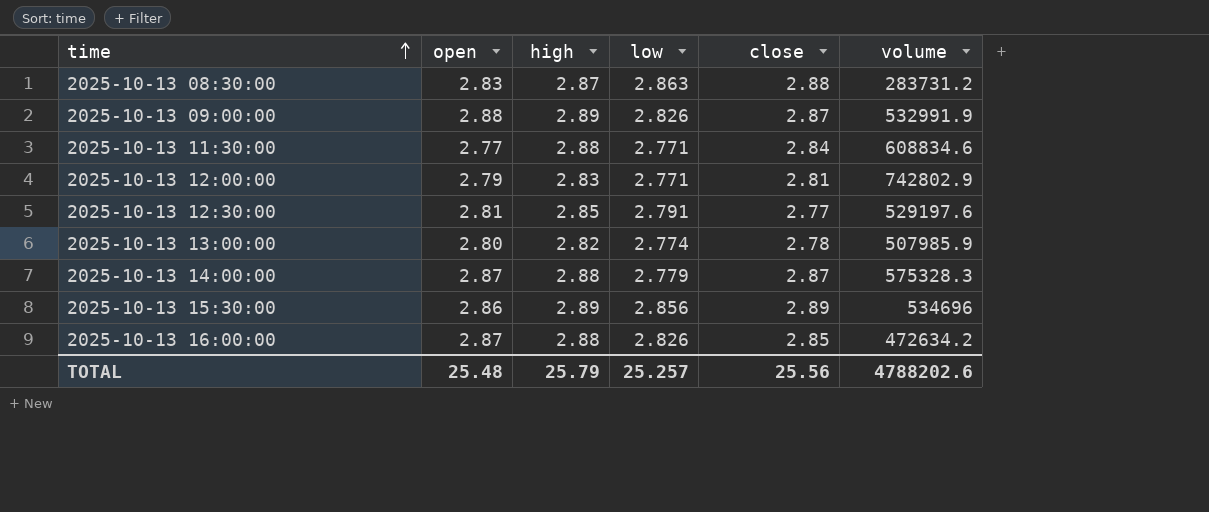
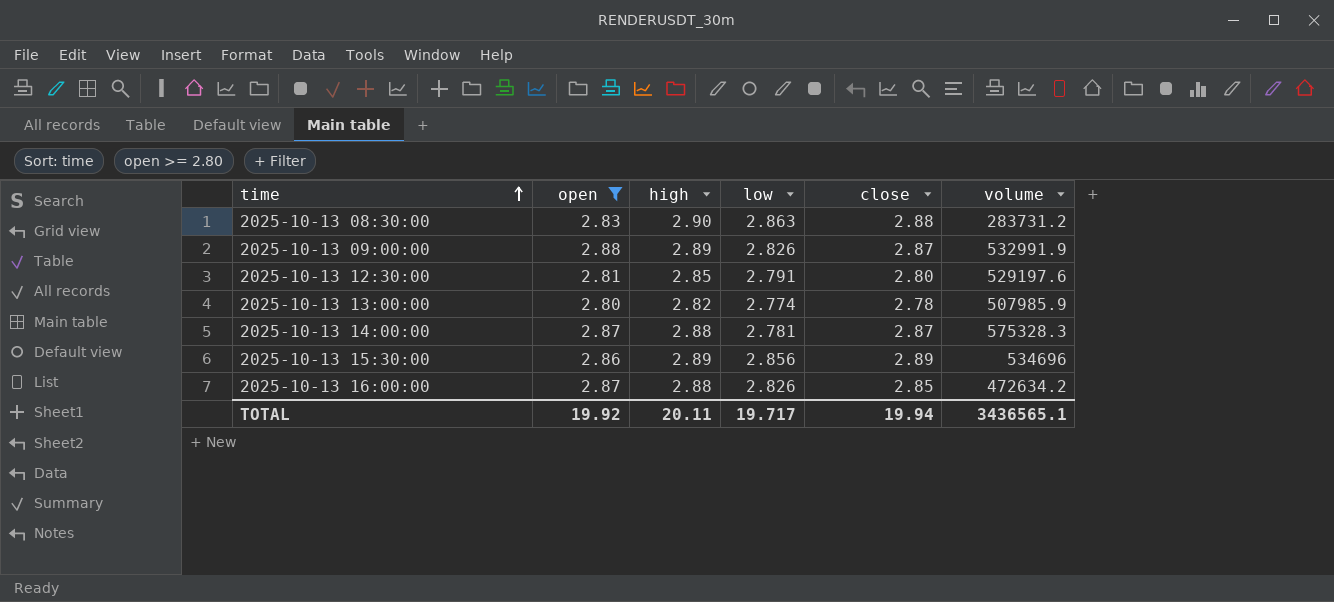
filter: none -> open >= 2.80
2025-10-13 08:30:00 | high: 2.87 -> 2.90
2025-10-13 12:30:00 | close: 2.77 -> 2.80
2025-10-13 14:00:00 | low: 2.779 -> 2.781
TOTAL | open: 25.48 -> 19.92
TOTAL | high: 25.79 -> 20.11
TOTAL | low: 25.257 -> 19.717
TOTAL | close: 25.56 -> 19.94
TOTAL | volume: 4788202.6 -> 3436565.1

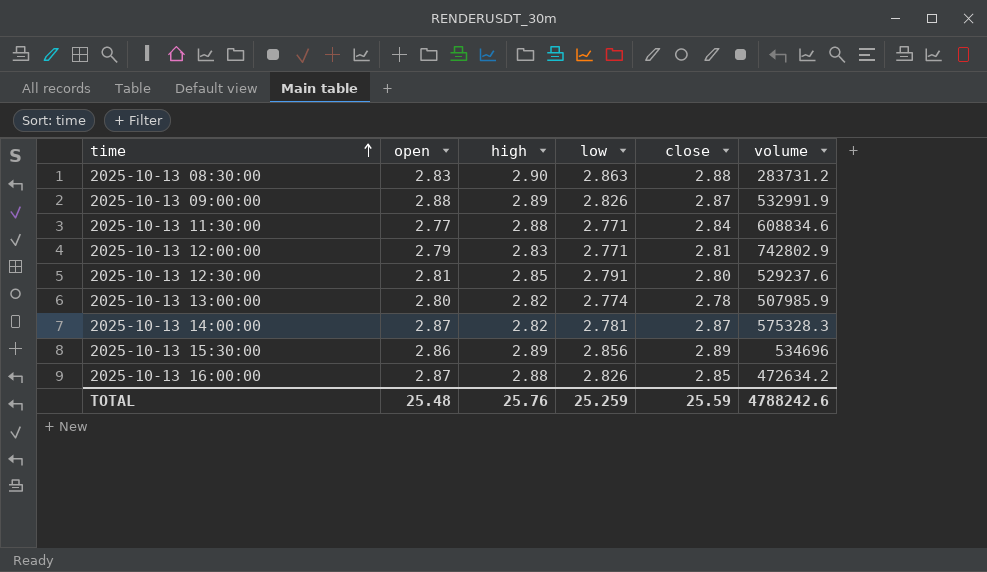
filter: open >= 2.80 -> none
2025-10-13 12:30:00 | volume: 529197.6 -> 529237.6
2025-10-13 14:00:00 | high: 2.88 -> 2.82
TOTAL | open: 19.92 -> 25.48
TOTAL | high: 20.11 -> 25.76
TOTAL | low: 19.717 -> 25.259
TOTAL | close: 19.94 -> 25.59
TOTAL | volume: 3436565.1 -> 4788242.6

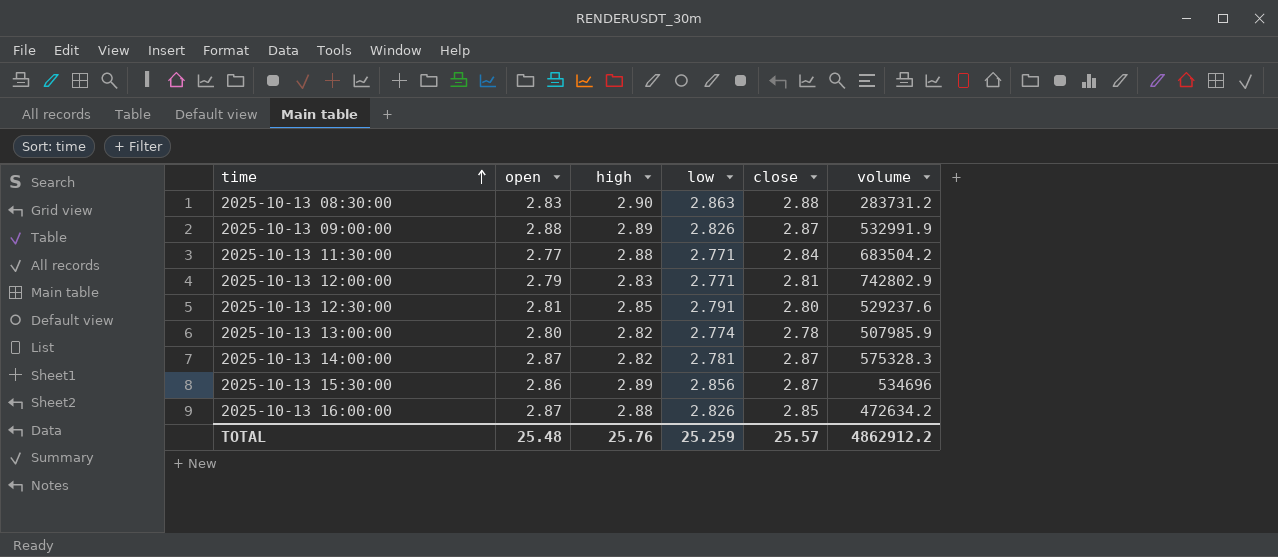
2025-10-13 11:30:00 | volume: 608834.6 -> 683504.2
2025-10-13 15:30:00 | close: 2.89 -> 2.87
TOTAL | close: 25.59 -> 25.57
TOTAL | volume: 4788242.6 -> 4862912.2

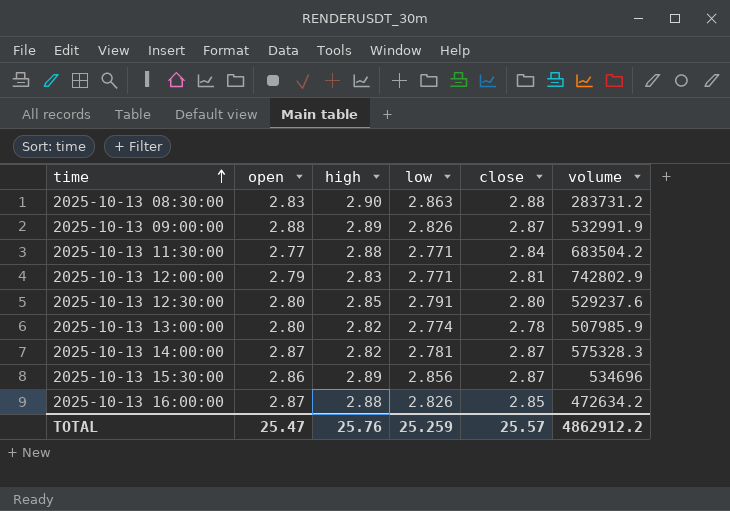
2025-10-13 12:30:00 | open: 2.81 -> 2.80
TOTAL | open: 25.48 -> 25.47

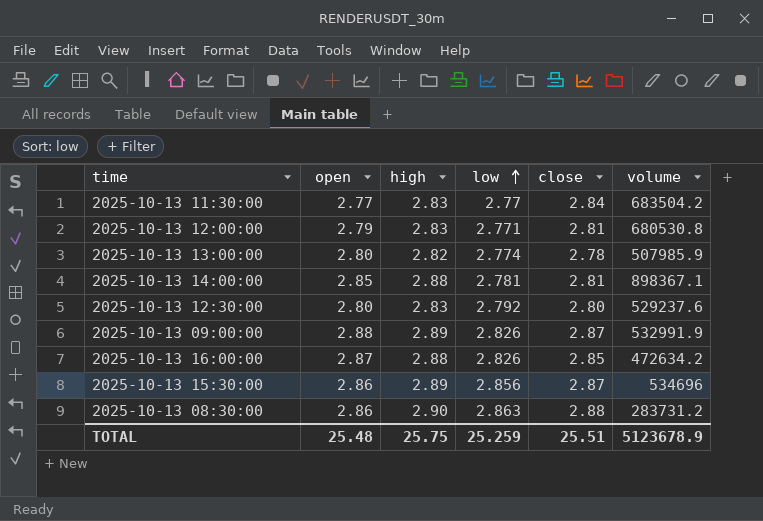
row order: time ascending -> low ascending
2025-10-13 11:30:00 | high: 2.88 -> 2.83
2025-10-13 11:30:00 | low: 2.771 -> 2.77
2025-10-13 12:00:00 | volume: 742802.9 -> 680530.8
2025-10-13 14:00:00 | open: 2.87 -> 2.85
2025-10-13 14:00:00 | high: 2.82 -> 2.88
2025-10-13 14:00:00 | close: 2.87 -> 2.81
2025-10-13 14:00:00 | volume: 575328.3 -> 898367.1
2025-10-13 12:30:00 | high: 2.85 -> 2.83
2025-10-13 12:30:00 | low: 2.791 -> 2.792
2025-10-13 08:30:00 | open: 2.83 -> 2.86
TOTAL | open: 25.47 -> 25.48
TOTAL | high: 25.76 -> 25.75
TOTAL | close: 25.57 -> 25.51
TOTAL | volume: 4862912.2 -> 5123678.9

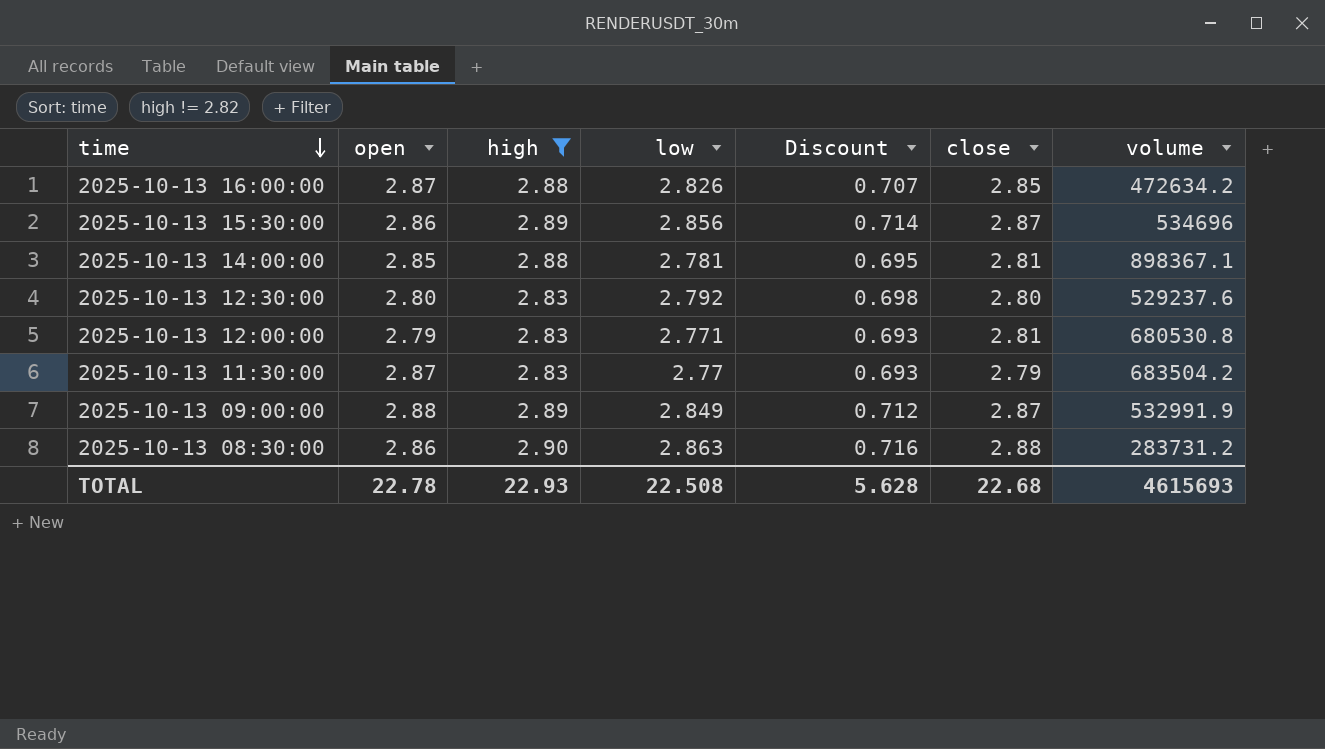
filter: none -> high != 2.82
row order: low ascending -> time descending
column Discount | formula: none -> [low] * 0.25
2025-10-13 11:30:00 | open: 2.77 -> 2.87
2025-10-13 11:30:00 | close: 2.84 -> 2.79
2025-10-13 09:00:00 | low: 2.826 -> 2.849
TOTAL | open: 25.48 -> 22.78
TOTAL | high: 25.75 -> 22.93
TOTAL | low: 25.259 -> 22.508
TOTAL | close: 25.51 -> 22.68
TOTAL | volume: 5123678.9 -> 4615693

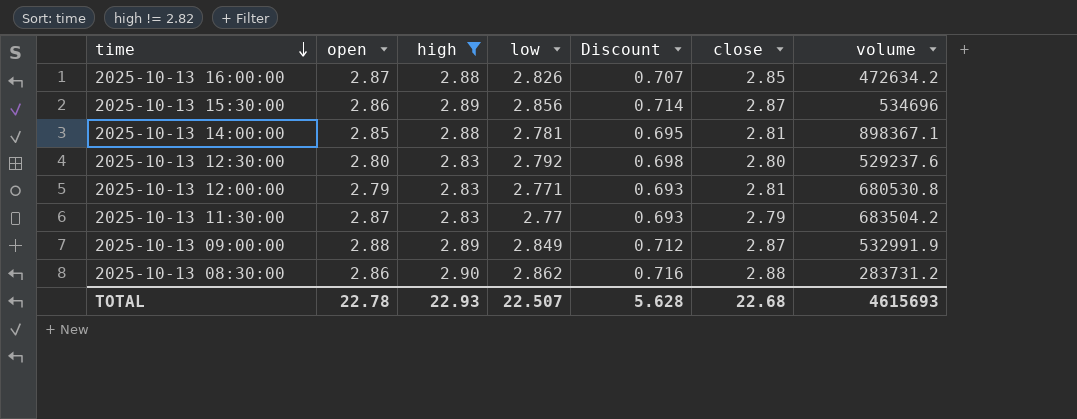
2025-10-13 08:30:00 | low: 2.863 -> 2.862
TOTAL | low: 22.508 -> 22.507

